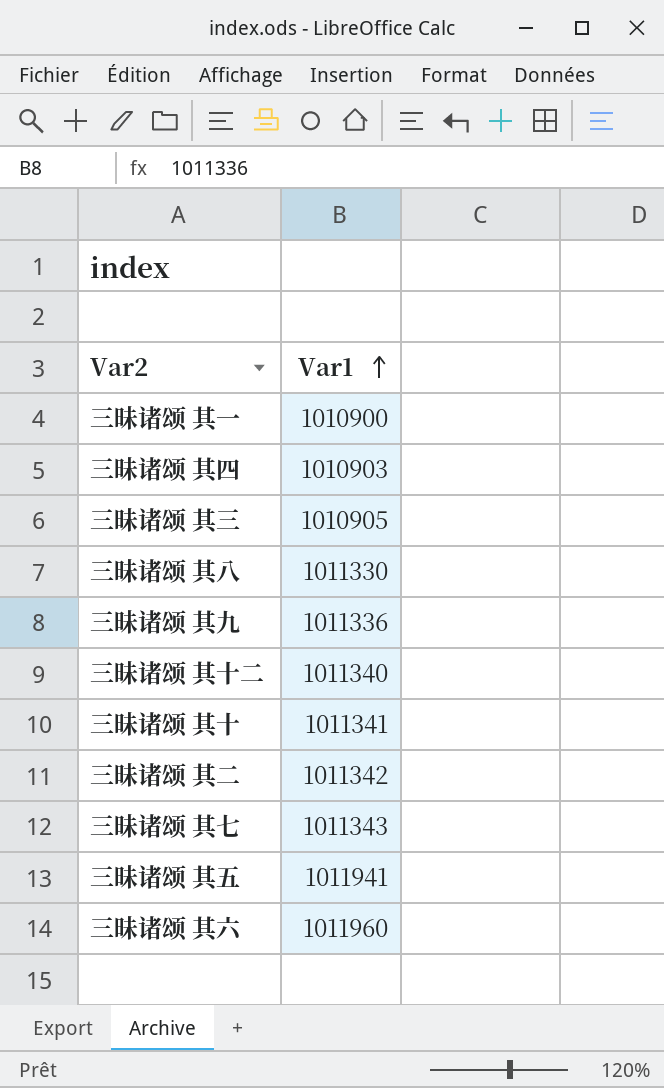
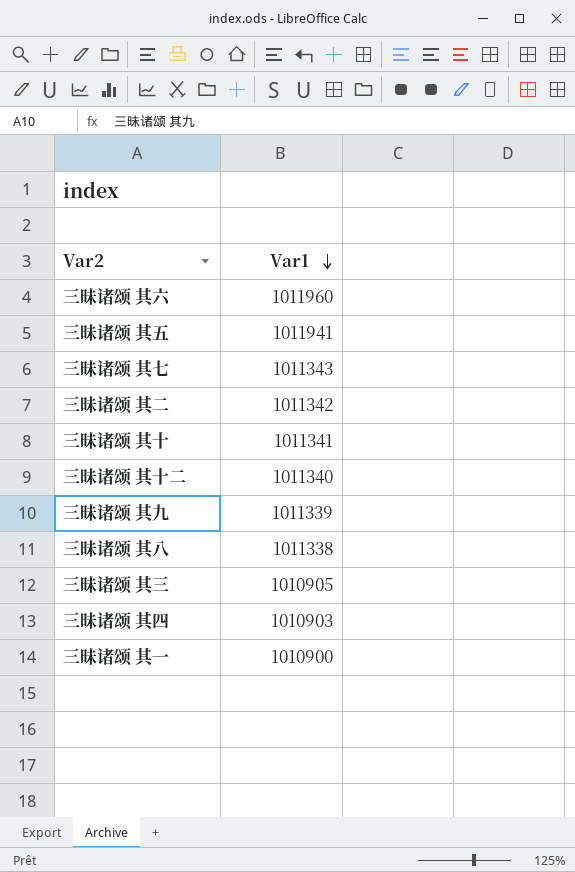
row order: Var1 ascending -> Var1 descending
三昧诸颂 其九 | Var1: 1011336 -> 1011339
三昧诸颂 其八 | Var1: 1011330 -> 1011338

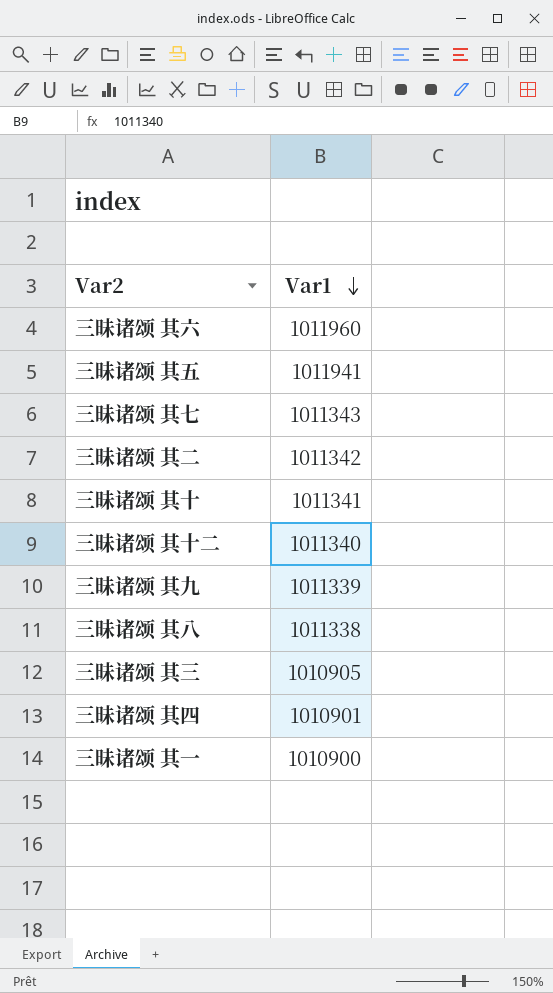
三昧诸颂 其四 | Var1: 1010903 -> 1010901

